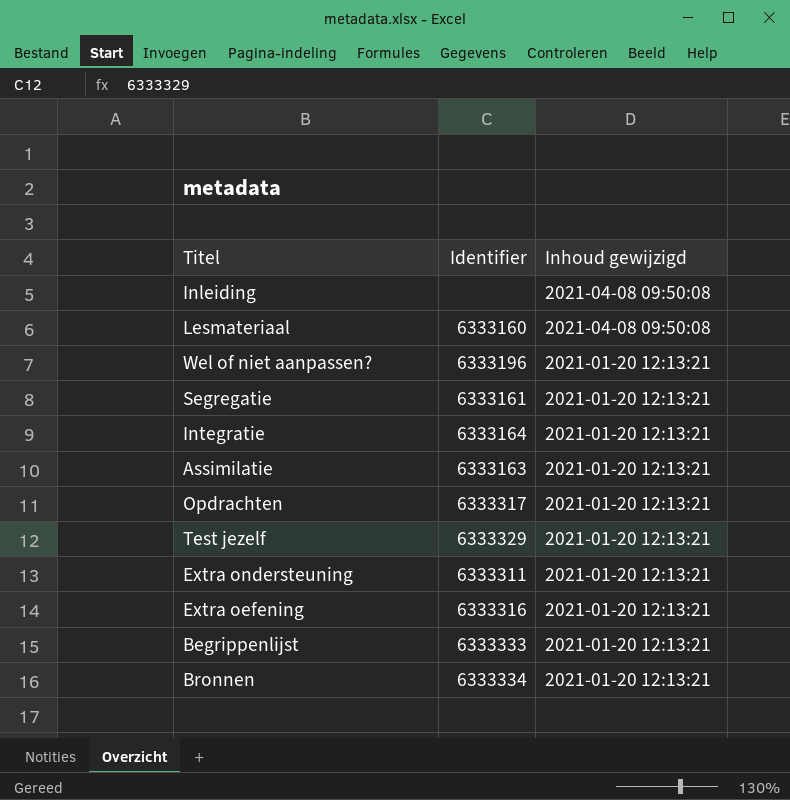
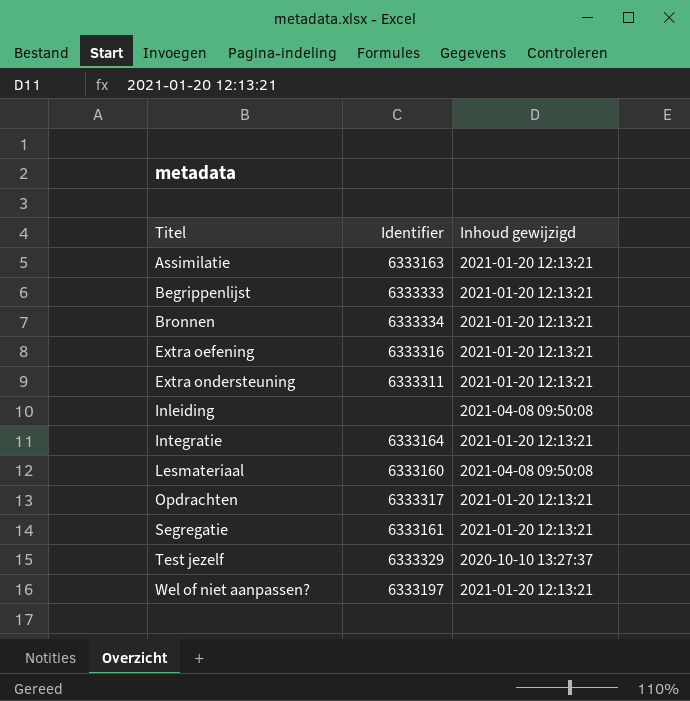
row order: Inhoud gewijzigd descending -> Titel ascending
Test jezelf | Inhoud gewijzigd: 2021-01-20 12:13:21 -> 2020-10-10 13:27:37
Wel of niet aanpassen? | Identifier: 6333196 -> 6333197

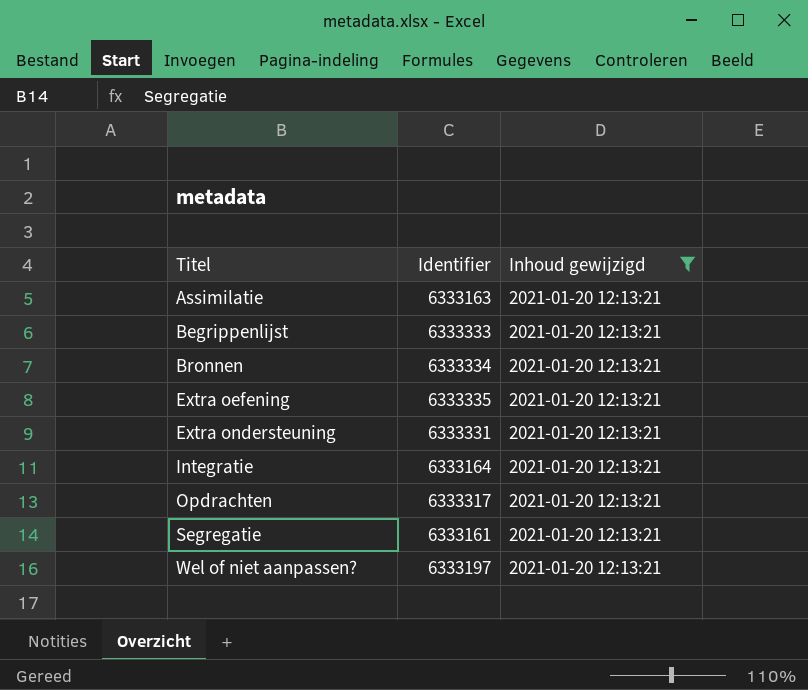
filter: none -> Inhoud gewijzigd = 2021-01-20 12:13:21
Extra oefening | Identifier: 6333316 -> 6333335
Extra ondersteuning | Identifier: 6333311 -> 6333331

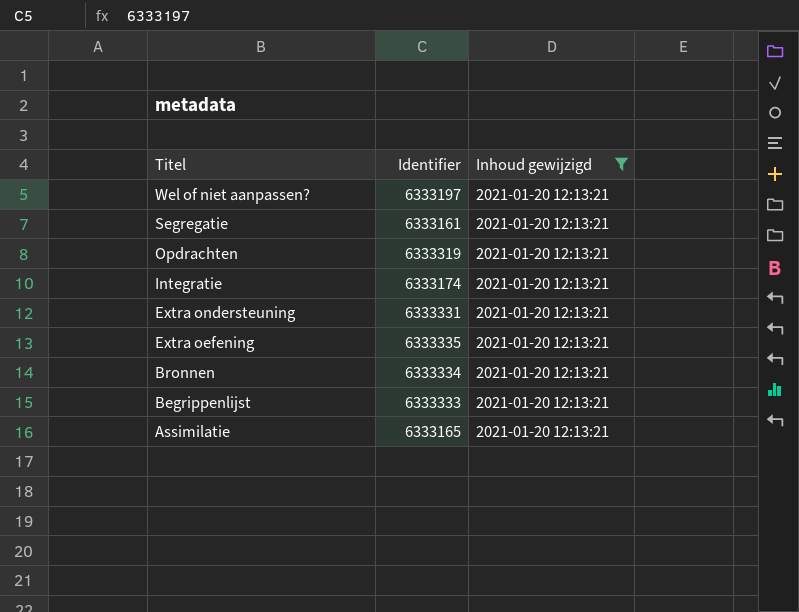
row order: Titel ascending -> Titel descending
Opdrachten | Identifier: 6333317 -> 6333319
Integratie | Identifier: 6333164 -> 6333174
Assimilatie | Identifier: 6333163 -> 6333165

